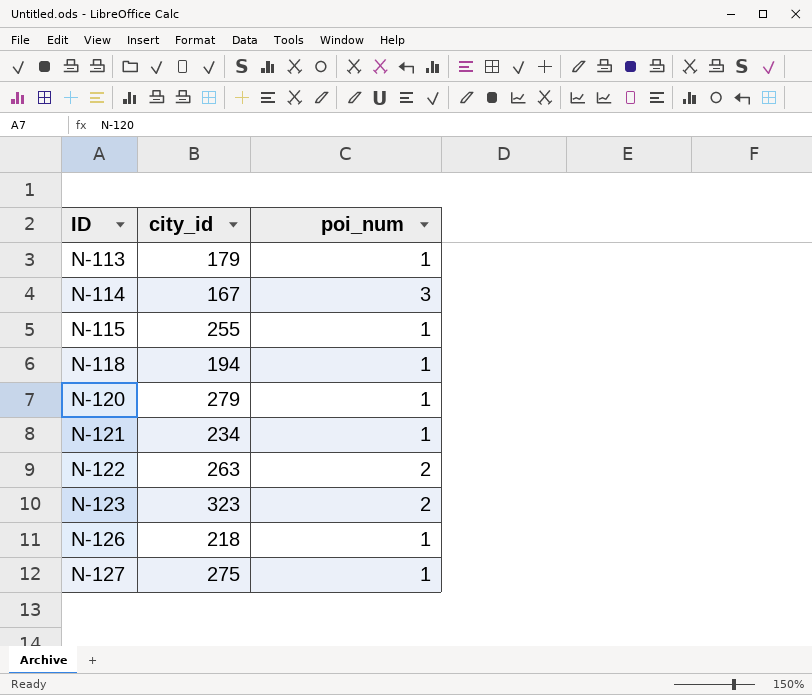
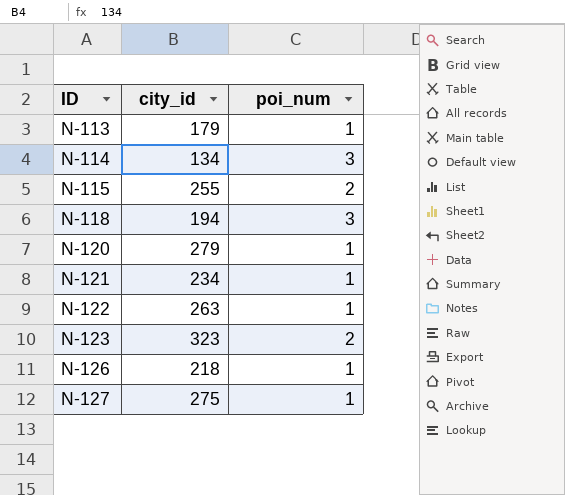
N-114 | city_id: 167 -> 134
N-115 | poi_num: 1 -> 2
N-118 | poi_num: 1 -> 3
N-122 | poi_num: 2 -> 1

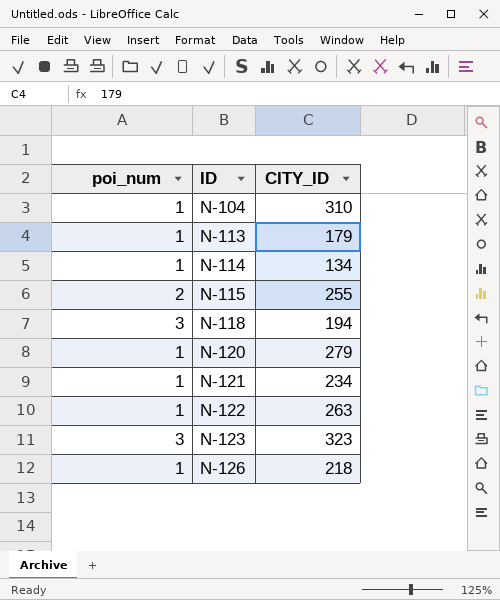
column poi_num | position: 3 -> 1
column name: city_id -> CITY_ID
row N-127: 275 | 1 -> none
row N-104: none -> 1 | 310
N-114 | poi_num: 3 -> 1
N-123 | poi_num: 2 -> 3

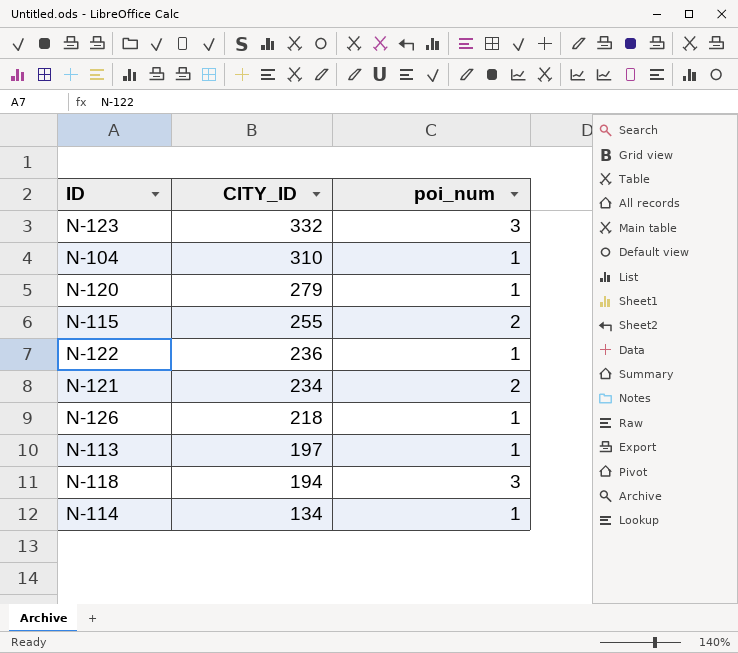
row order: ID ascending -> CITY_ID descending
column poi_num | position: 1 -> 3
N-123 | CITY_ID: 323 -> 332
N-122 | CITY_ID: 263 -> 236
N-121 | poi_num: 1 -> 2
N-113 | CITY_ID: 179 -> 197

